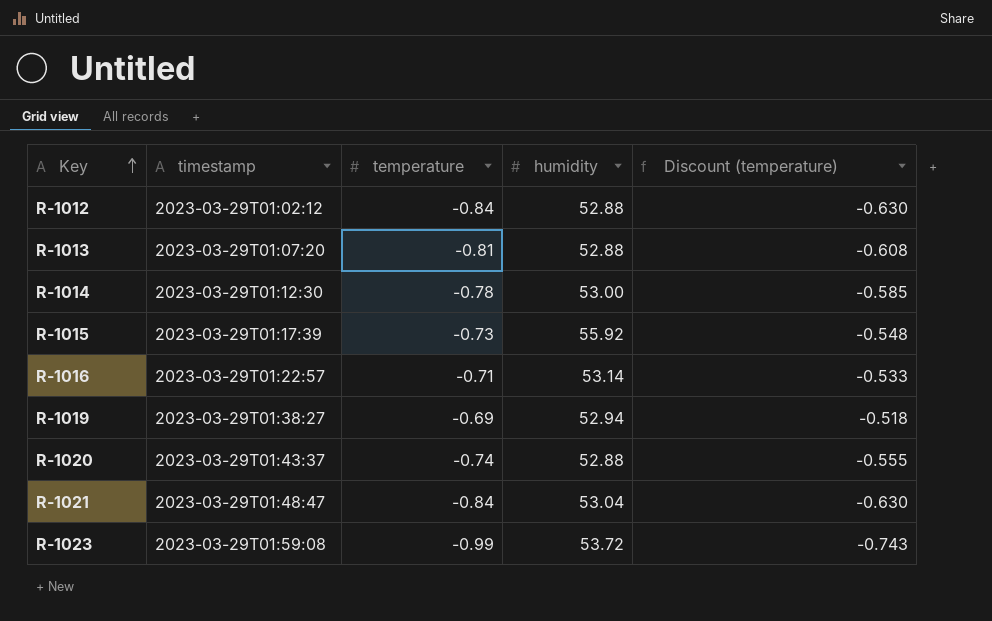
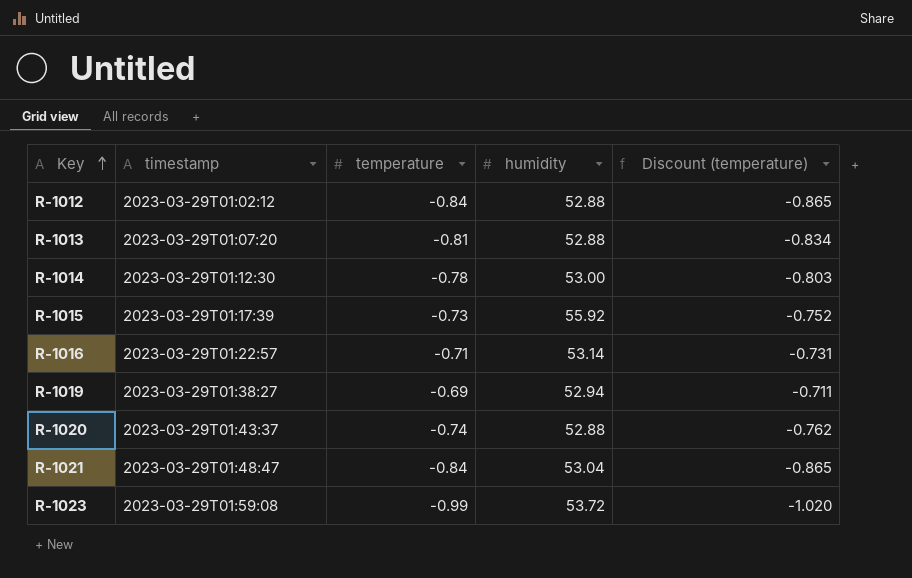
column Discount (temperature) | formula: [temperature] * 0.75 -> [temperature] * 1.03

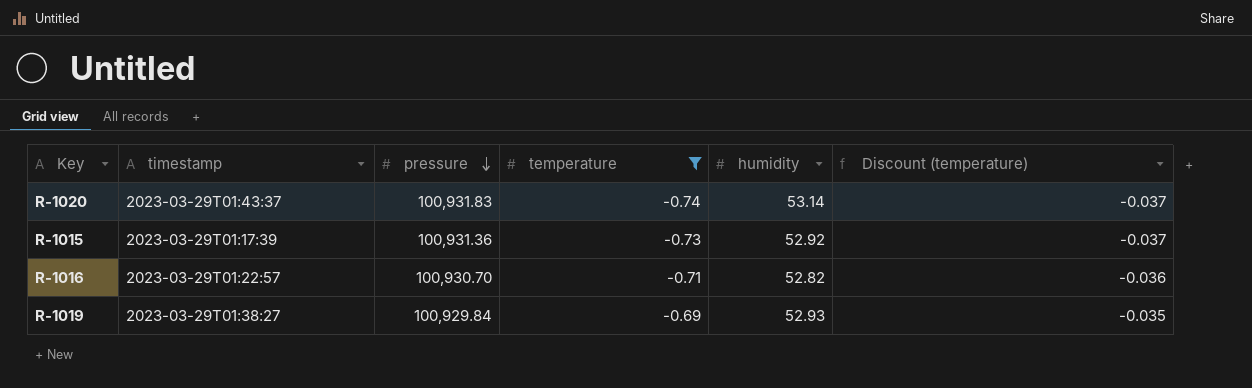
filter: none -> temperature >= -0.74
row order: Key ascending -> pressure descending
column pressure | position: none -> 3
column Discount (temperature) | formula: [temperature] * 1.03 -> [temperature] * 0.05
R-1020 | humidity: 52.88 -> 53.14
R-1015 | humidity: 55.92 -> 52.92
R-1016 | humidity: 53.14 -> 52.82
R-1019 | humidity: 52.94 -> 52.93

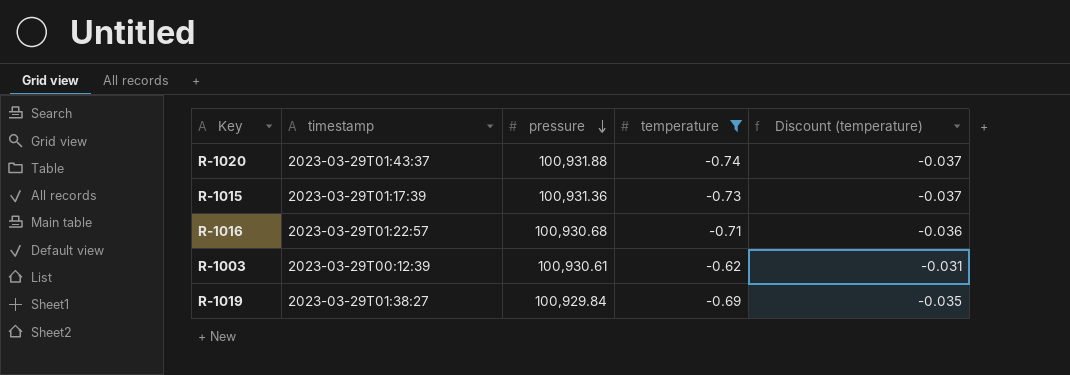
column humidity | position: 5 -> none
R-1020 | pressure: 100,931.83 -> 100,931.88
R-1016 | pressure: 100,930.70 -> 100,930.68
row R-1003: none -> 2023-03-29T00:12:39 | 100,930.61 | -0.62 | -0.031

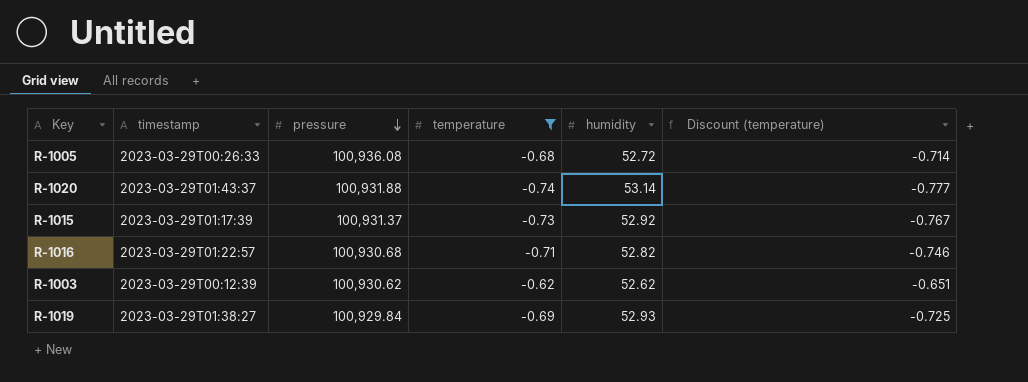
column humidity | position: none -> 5
column Discount (temperature) | formula: [temperature] * 0.05 -> [temperature] * 1.05
row R-1005: none -> 2023-03-29T00:26:33 | 100,936.08 | -0.68 | 52.72 | -0.714
R-1015 | pressure: 100,931.36 -> 100,931.37
R-1003 | pressure: 100,930.61 -> 100,930.62

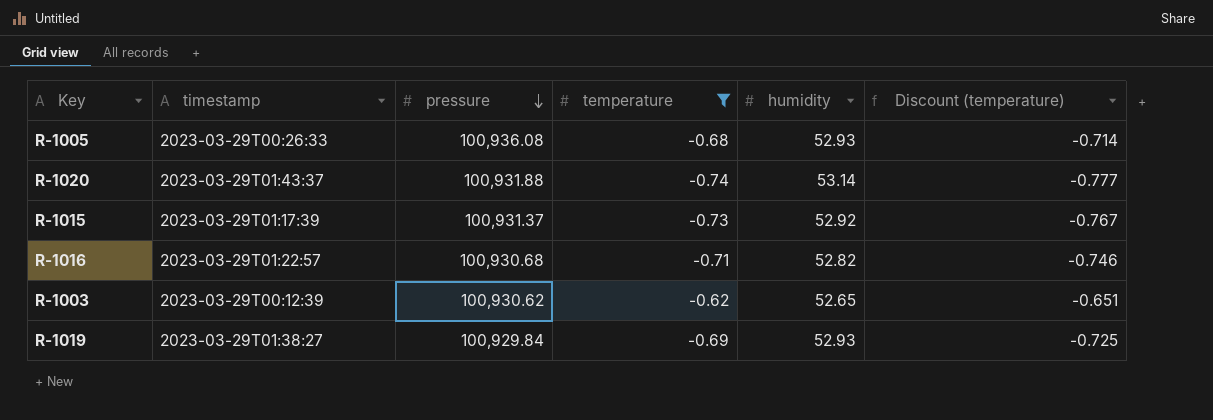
R-1005 | humidity: 52.72 -> 52.93
R-1003 | humidity: 52.62 -> 52.65

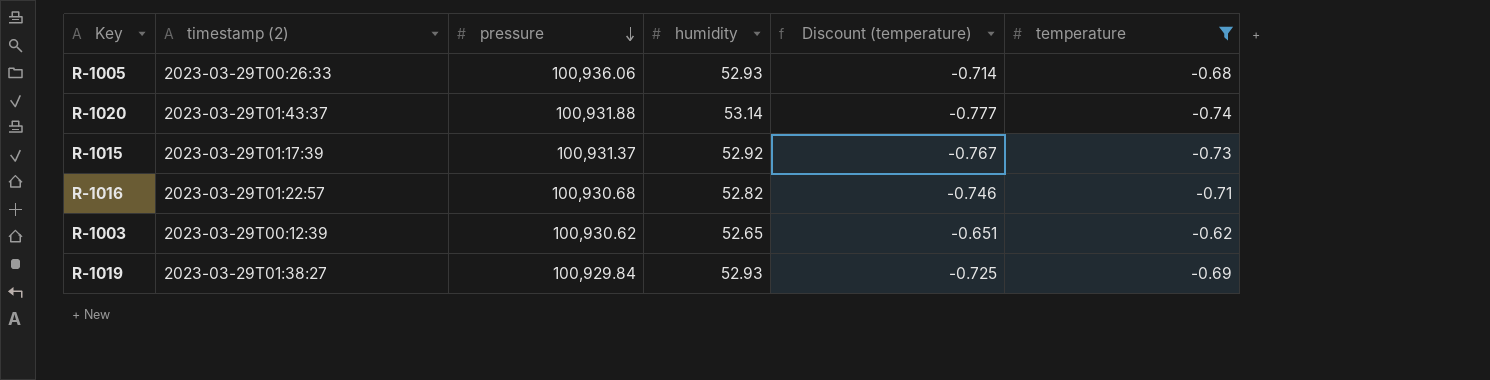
column name: timestamp -> timestamp (2)
column temperature | position: 4 -> 6
R-1005 | pressure: 100,936.08 -> 100,936.06

